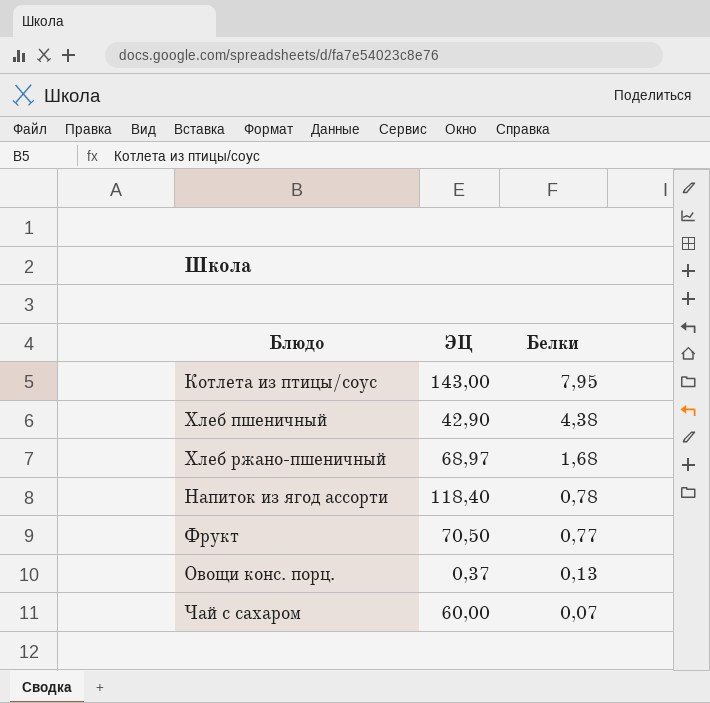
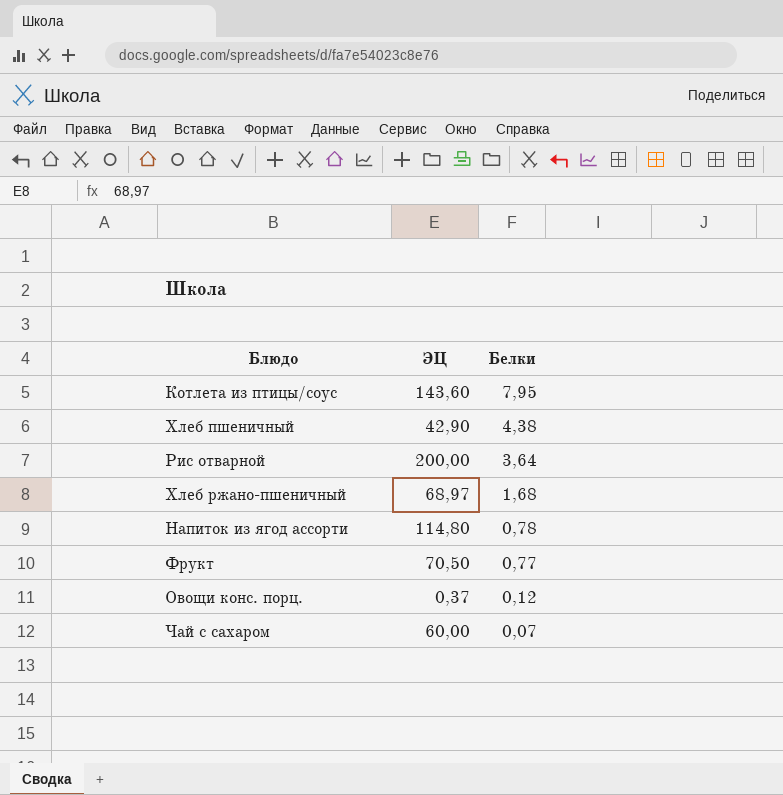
Котлета из птицы/соус | ЭЦ: 143,00 -> 143,60
row Рис отварной: none -> 200,00 | 3,64
Напиток из ягод ассорти | ЭЦ: 118,40 -> 114,80
Овощи конс. порц. | Белки: 0,13 -> 0,12

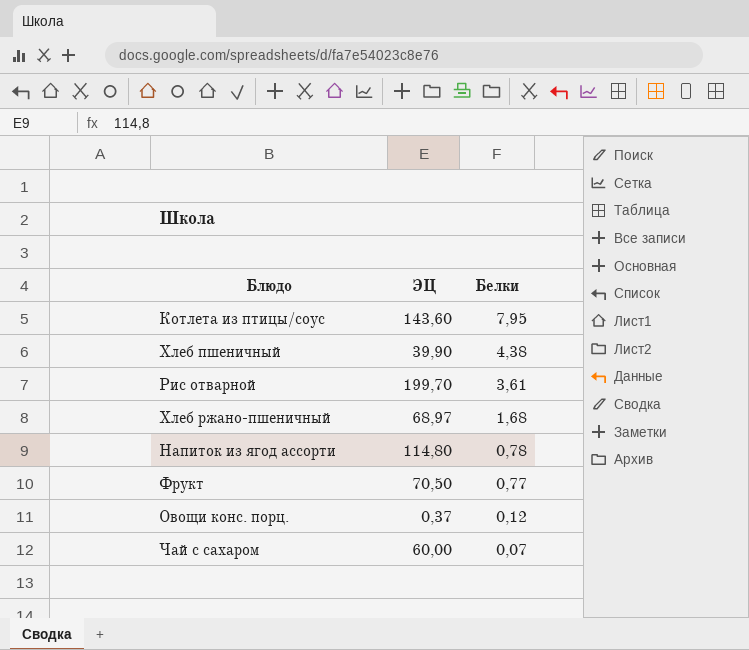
Хлеб пшеничный | ЭЦ: 42,90 -> 39,90
Рис отварной | ЭЦ: 200,00 -> 199,70
Рис отварной | Белки: 3,64 -> 3,61

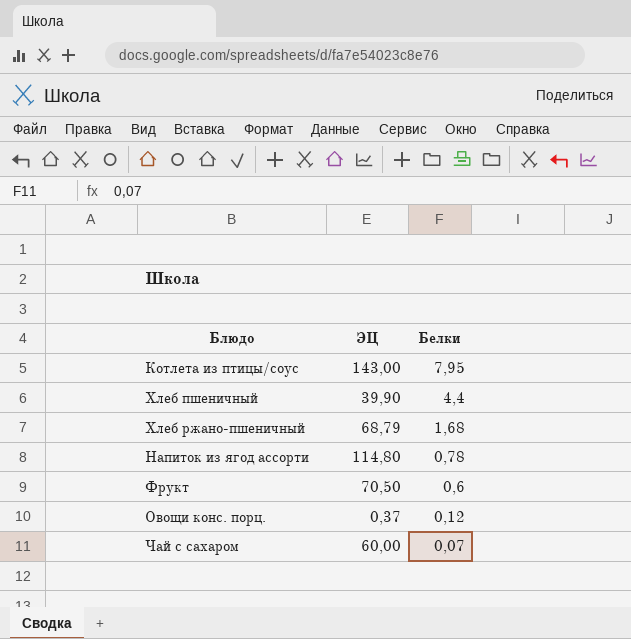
row Рис отварной: 199,70 | 3,61 -> none
Котлета из птицы/соус | ЭЦ: 143,60 -> 143,00
Хлеб пшеничный | Белки: 4,38 -> 4,4
Хлеб ржано-пшеничный | ЭЦ: 68,97 -> 68,79
Фрукт | Белки: 0,77 -> 0,6

